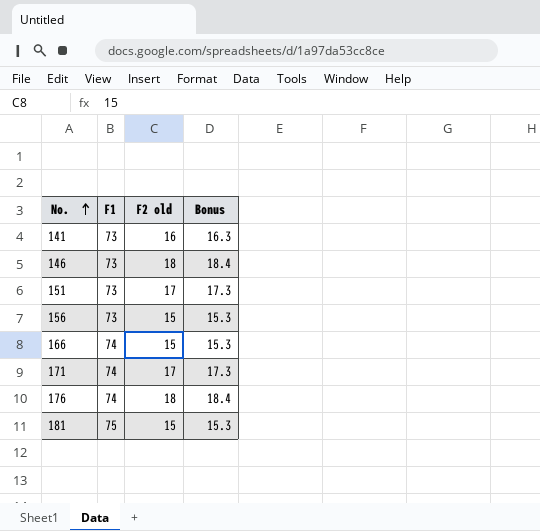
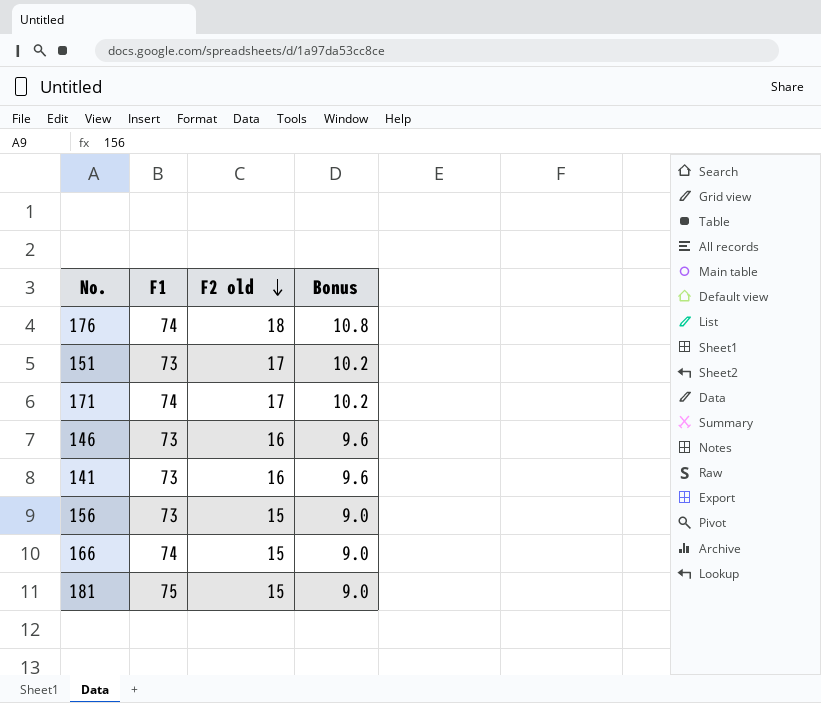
row order: No. ascending -> F2 old descending
column Bonus | formula: [F2 old] * 1.02 -> [F2 old] * 0.6
146 | F2 old: 18 -> 16

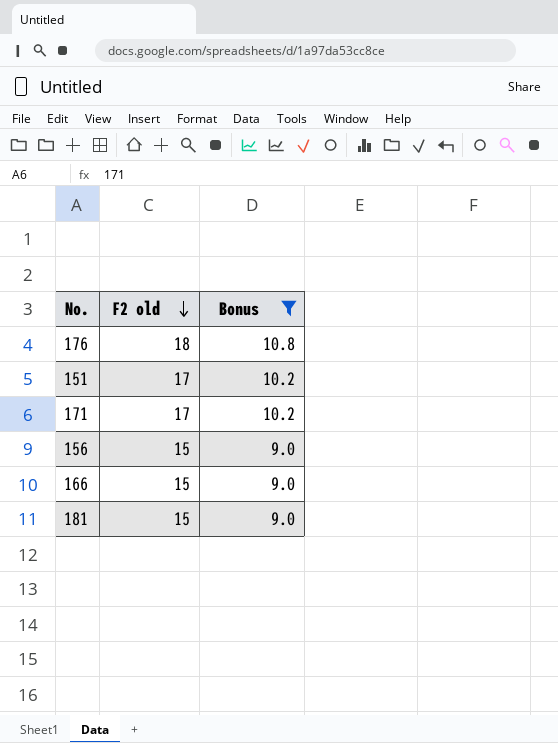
filter: none -> Bonus != 9.6
column F1 | position: 2 -> none

